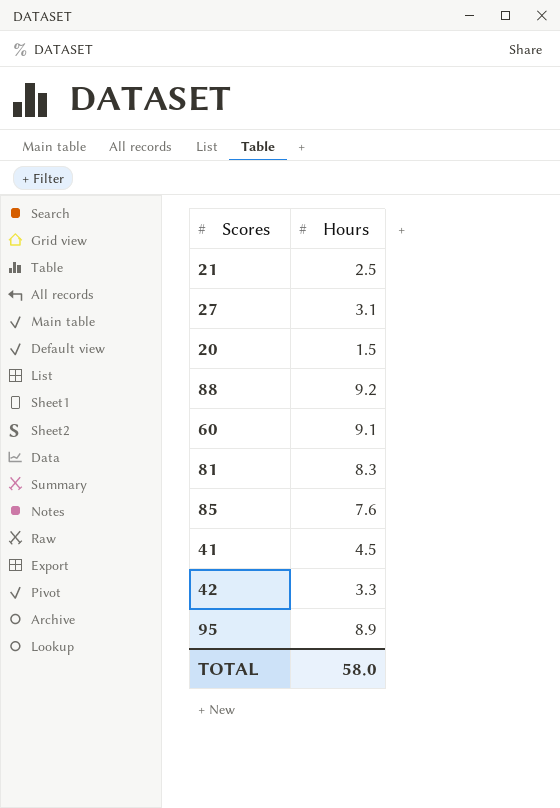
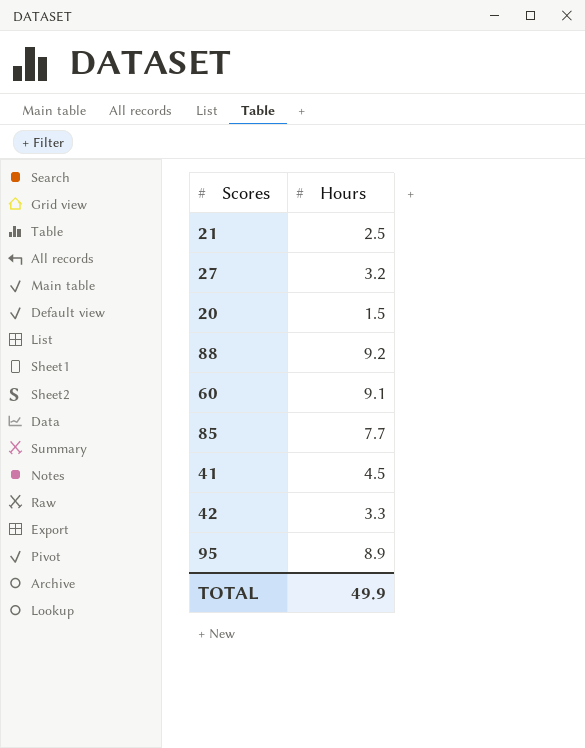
row 81: 8.3 -> none
27 | Hours: 3.1 -> 3.2
85 | Hours: 7.6 -> 7.7
TOTAL | Hours: 58.0 -> 49.9

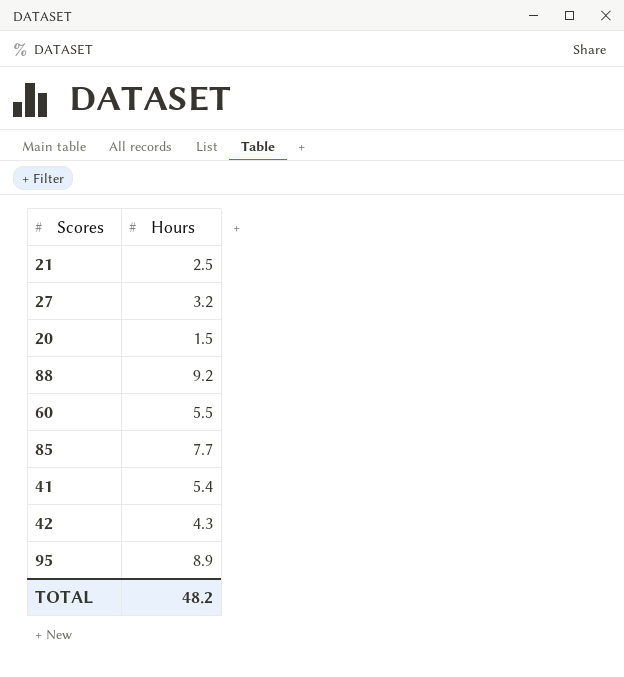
60 | Hours: 9.1 -> 5.5
41 | Hours: 4.5 -> 5.4
42 | Hours: 3.3 -> 4.3
TOTAL | Hours: 49.9 -> 48.2

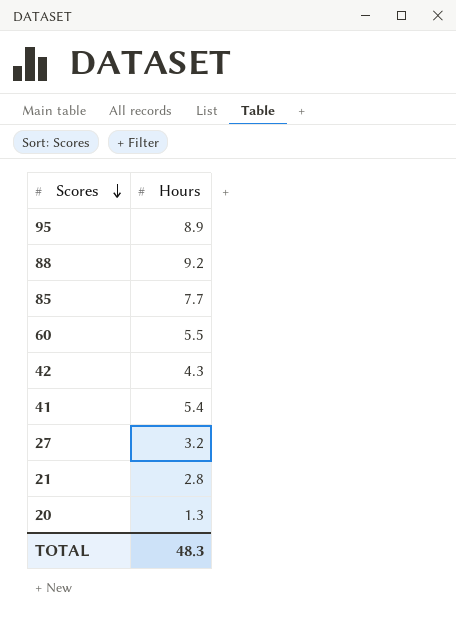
row order: none -> Scores descending
21 | Hours: 2.5 -> 2.8
20 | Hours: 1.5 -> 1.3
TOTAL | Hours: 48.2 -> 48.3

